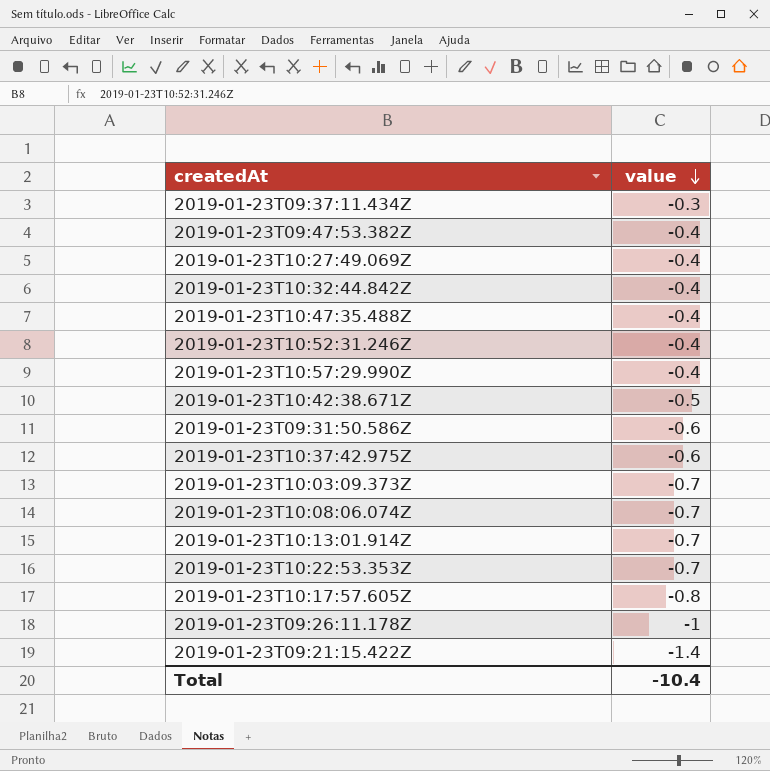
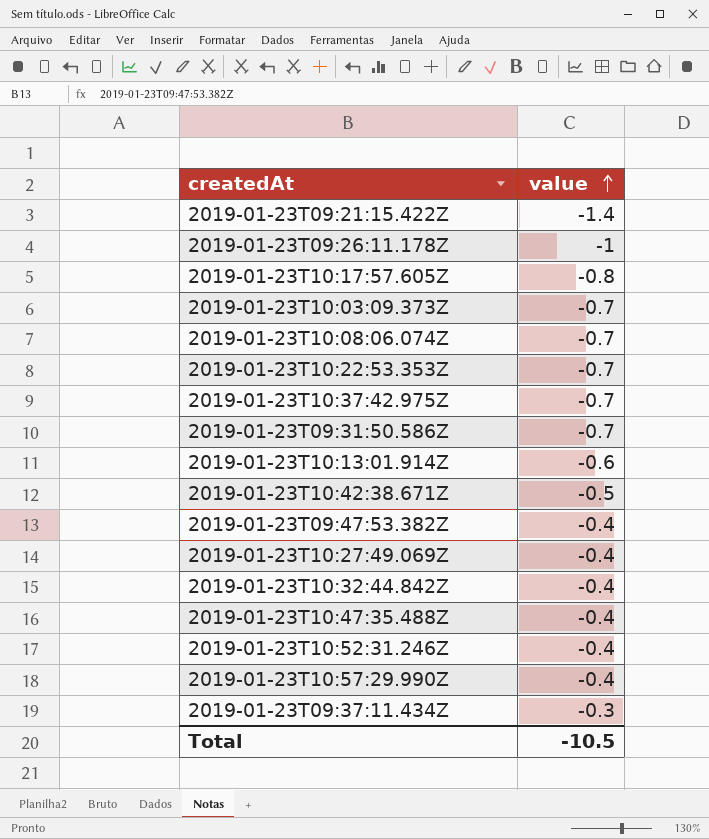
row order: value descending -> value ascending
2019-01-23T10:37:42.975Z | value: -0.6 -> -0.7
2019-01-23T09:31:50.586Z | value: -0.6 -> -0.7
2019-01-23T10:13:01.914Z | value: -0.7 -> -0.6
Total | value: -10.4 -> -10.5

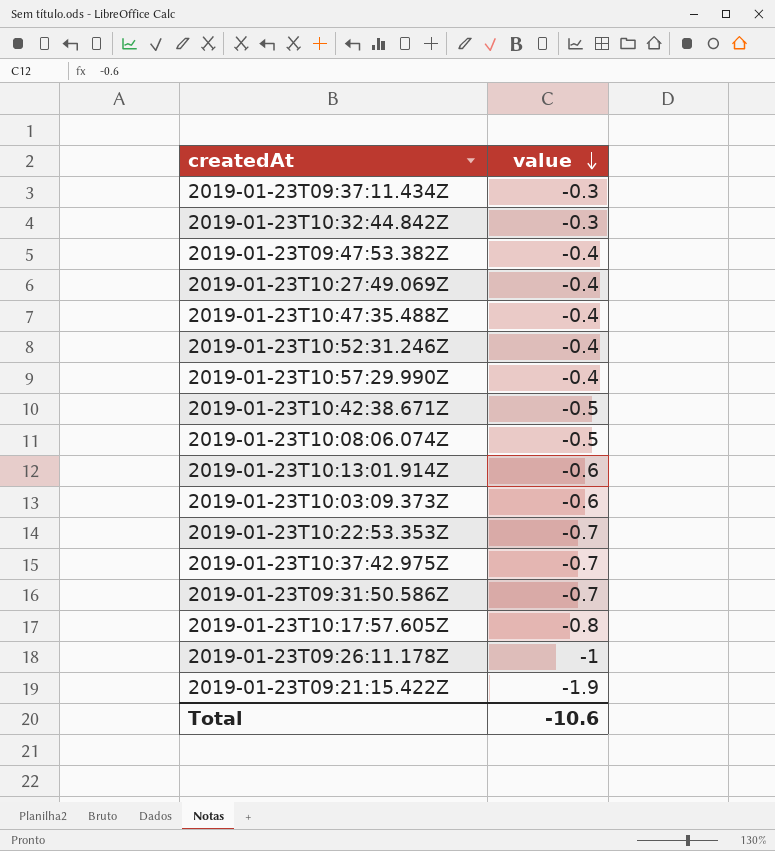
row order: value ascending -> value descending
2019-01-23T10:32:44.842Z | value: -0.4 -> -0.3
2019-01-23T10:08:06.074Z | value: -0.7 -> -0.5
2019-01-23T10:03:09.373Z | value: -0.7 -> -0.6
2019-01-23T09:21:15.422Z | value: -1.4 -> -1.9
Total | value: -10.5 -> -10.6

